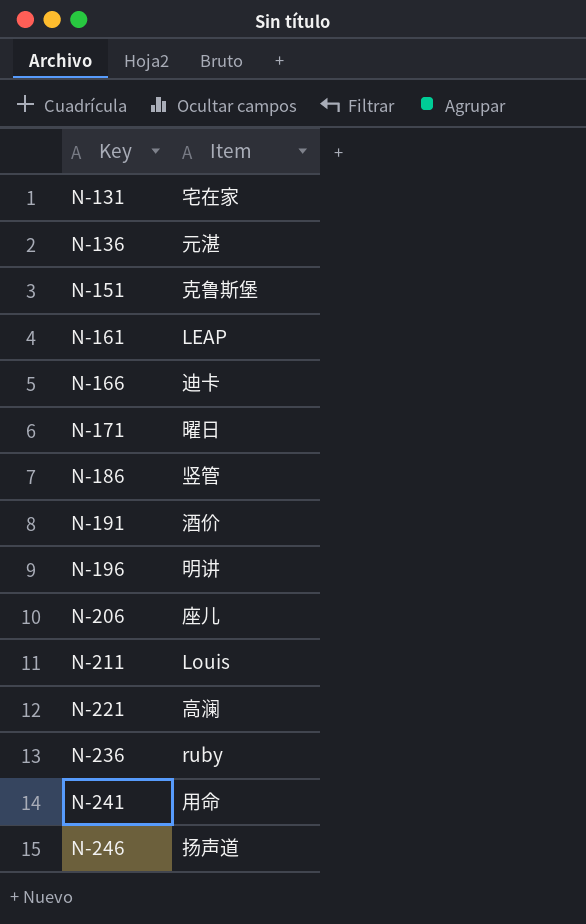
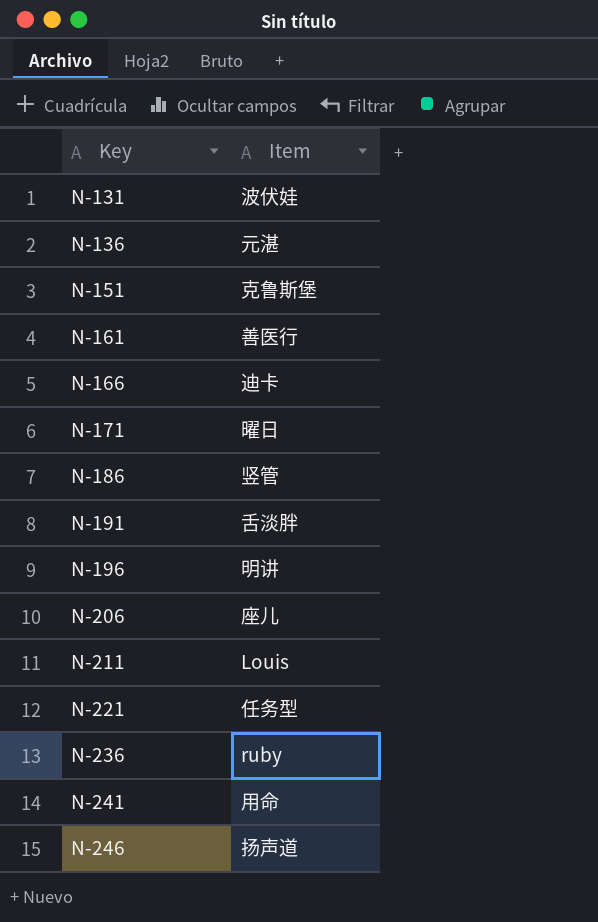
N-131 | Item: 宅在家 -> 波伏娃
N-161 | Item: LEAP -> 善医行
N-191 | Item: 酒价 -> 舌淡胖
N-221 | Item: 高澜 -> 任务型

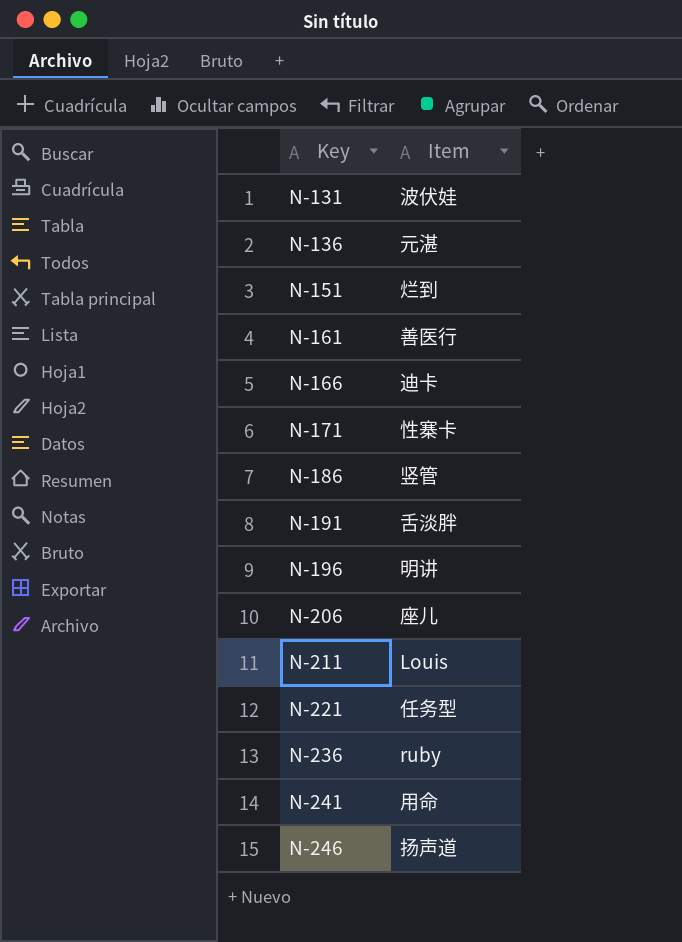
N-151 | Item: 克鲁斯堡 -> 烂到
N-171 | Item: 曜日 -> 性寨卡

